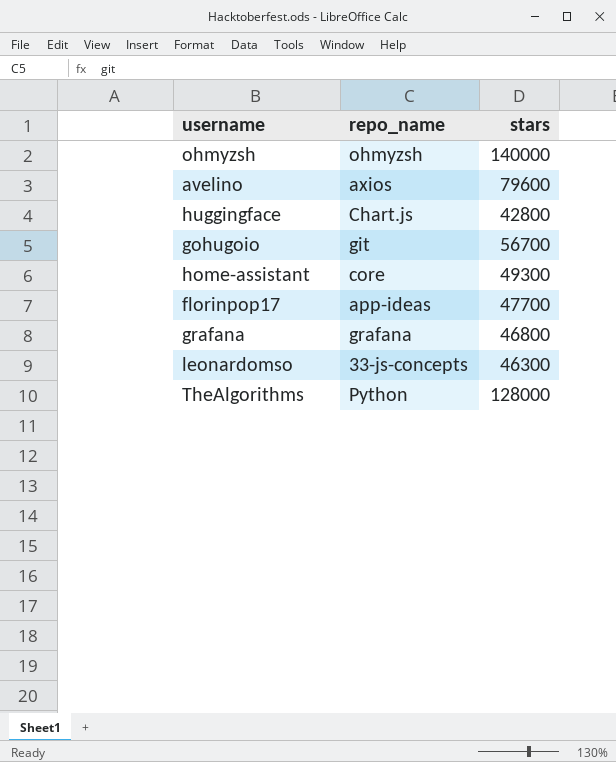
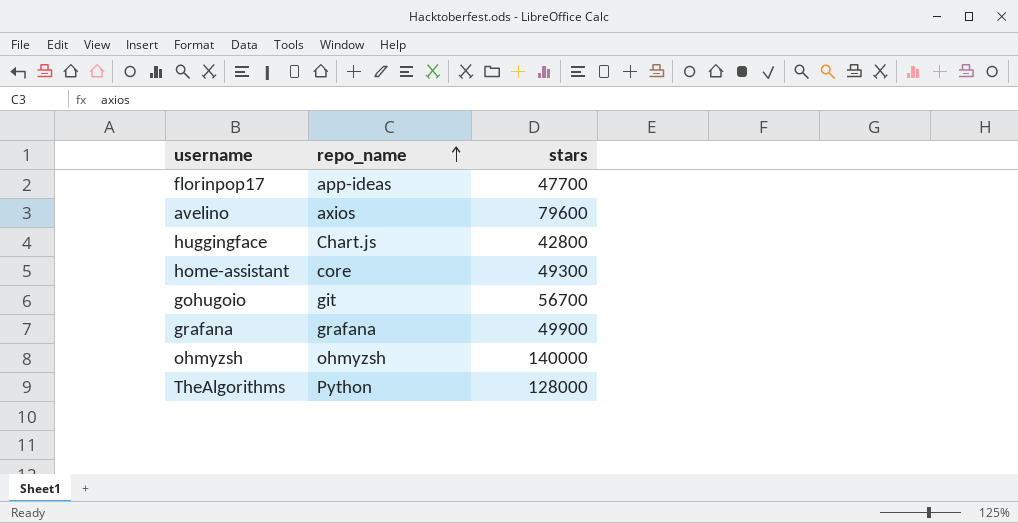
row order: none -> repo_name ascending
row leonardomso: 33-js-concepts | 46300 -> none
grafana | stars: 46800 -> 49900

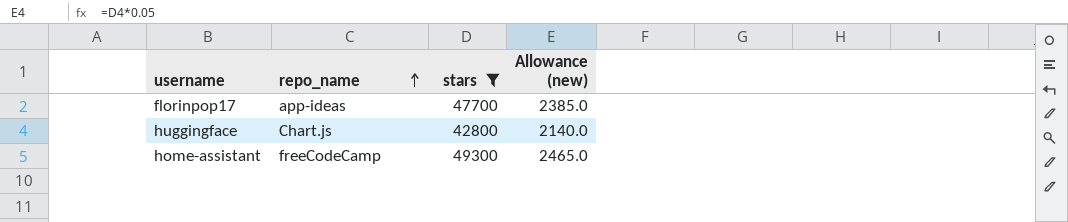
filter: none -> stars <= 49300
column Allowance (new) | formula: none -> [stars] * 0.05
home-assistant | repo_name: core -> freeCodeCamp

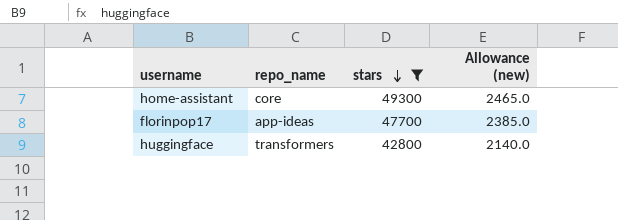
row order: repo_name ascending -> stars descending
home-assistant | repo_name: freeCodeCamp -> core
huggingface | repo_name: Chart.js -> transformers

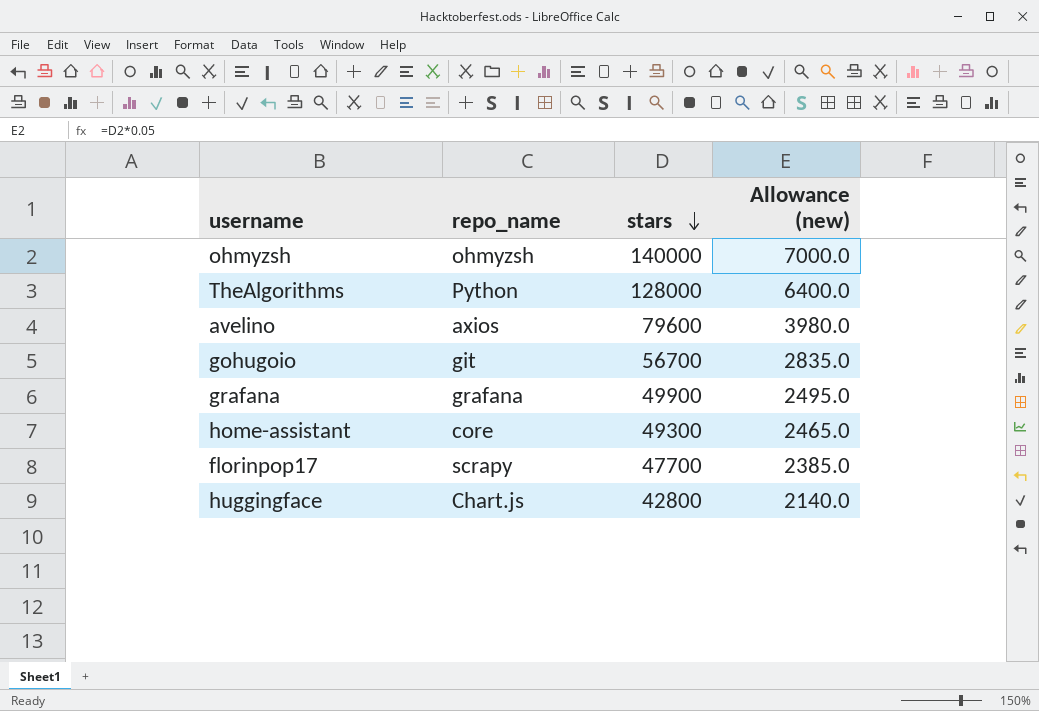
filter: stars <= 49300 -> none
florinpop17 | repo_name: app-ideas -> scrapy
huggingface | repo_name: transformers -> Chart.js

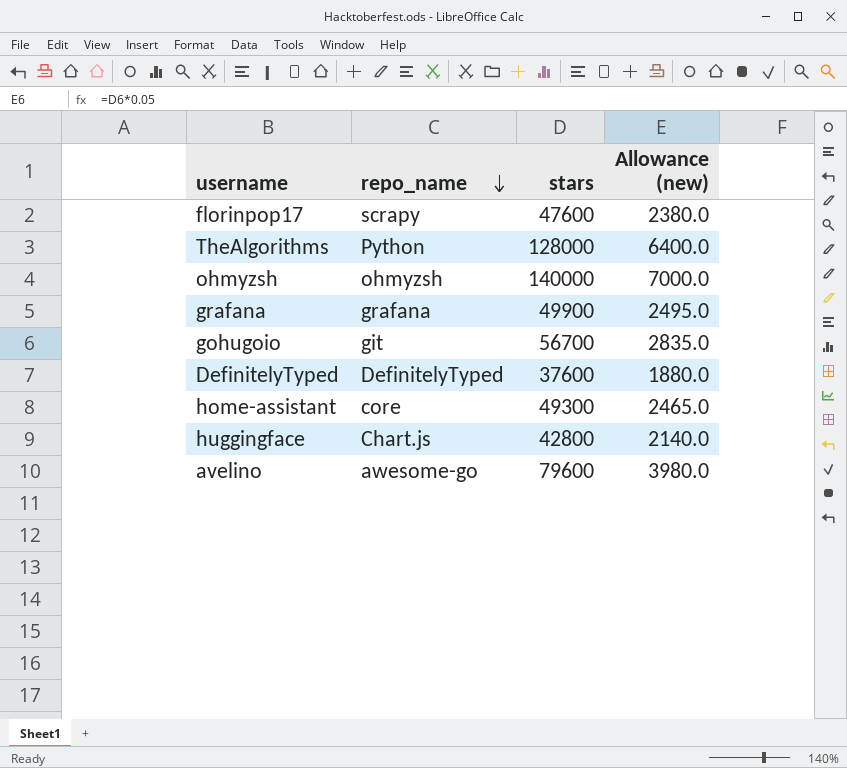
row order: stars descending -> repo_name descending
florinpop17 | stars: 47700 -> 47600
florinpop17 | Allowance (new): 2385.0 -> 2380.0
row DefinitelyTyped: none -> DefinitelyTyped | 37600 | 1880.0
avelino | repo_name: axios -> awesome-go

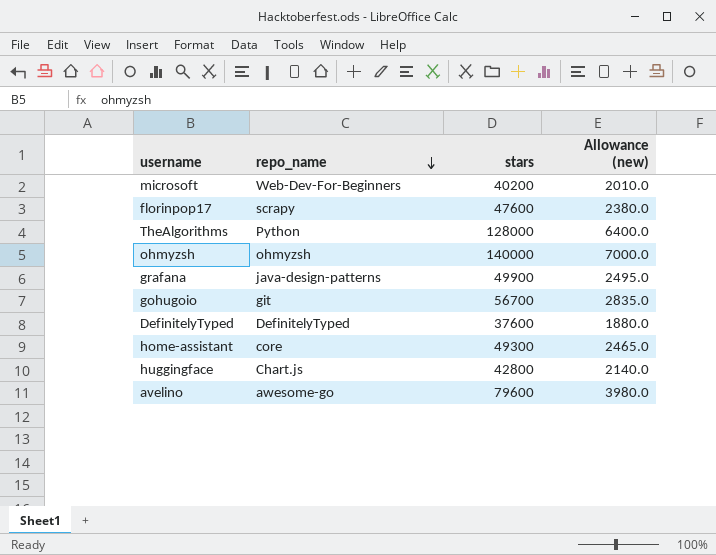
row microsoft: none -> Web-Dev-For-Beginners | 40200 | 2010.0
grafana | repo_name: grafana -> java-design-patterns

